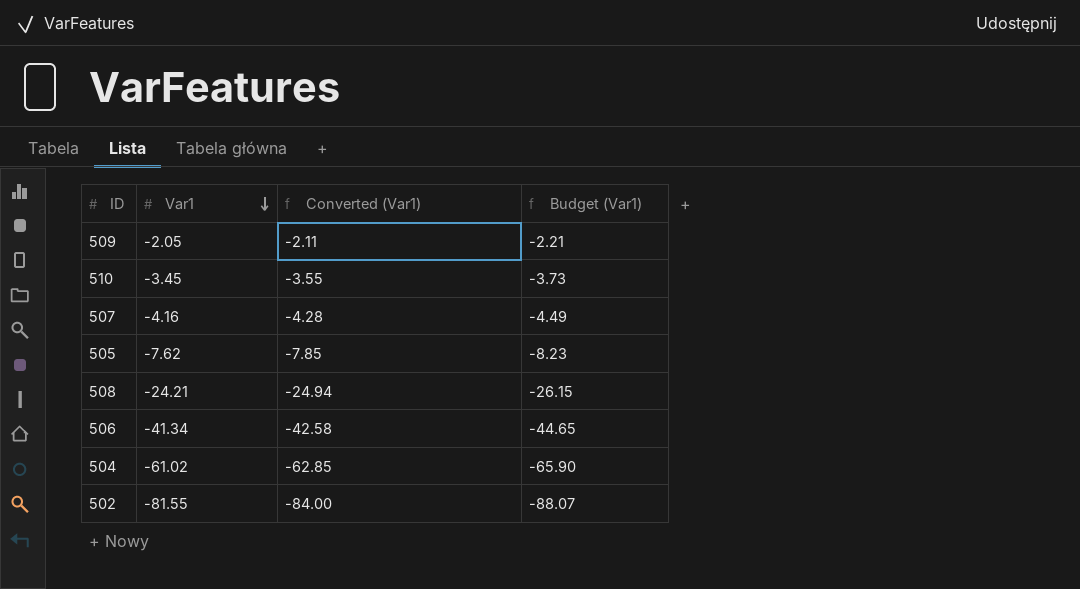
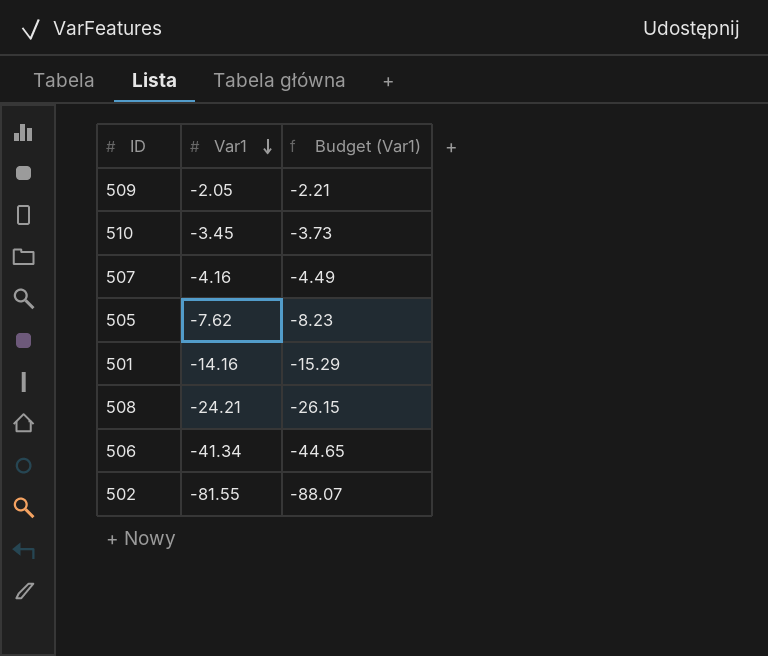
column Converted (Var1) | formula: [Var1] * 1.03 -> none
row 504: -61.02 | -62.85 | -65.90 -> none
row 501: none -> -14.16 | -15.29

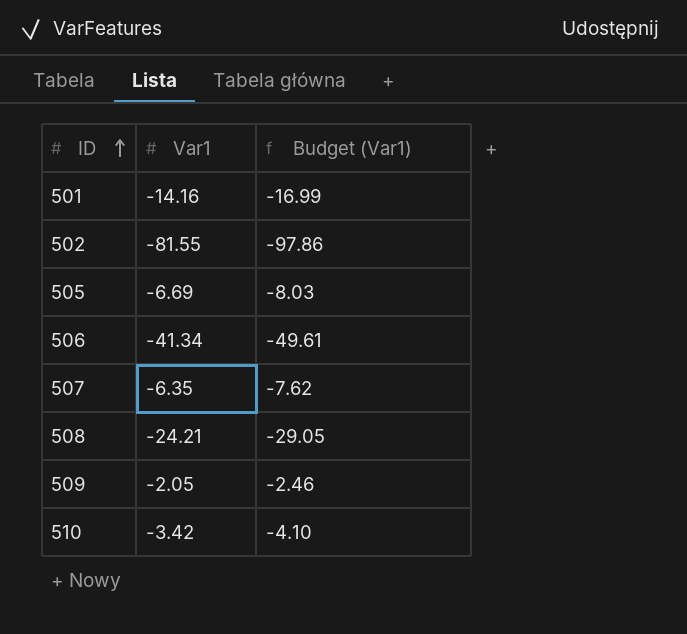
row order: Var1 descending -> ID ascending
column Budget (Var1) | formula: [Var1] * 1.08 -> [Var1] * 1.2
505 | Var1: -7.62 -> -6.69
507 | Var1: -4.16 -> -6.35
510 | Var1: -3.45 -> -3.42

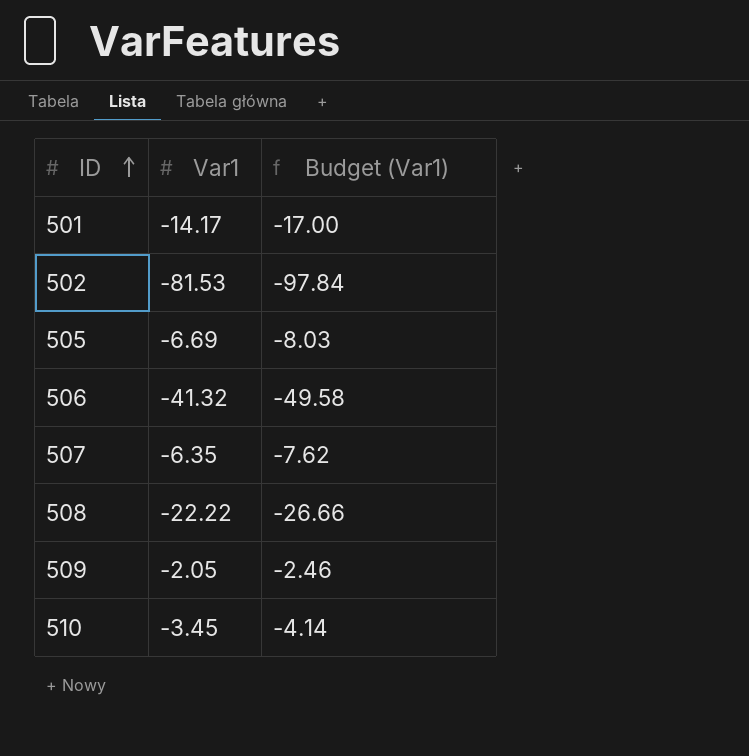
501 | Var1: -14.16 -> -14.17
501 | Budget (Var1): -16.99 -> -17.00
502 | Var1: -81.55 -> -81.53
502 | Budget (Var1): -97.86 -> -97.84
506 | Var1: -41.34 -> -41.32
506 | Budget (Var1): -49.61 -> -49.58
508 | Var1: -24.21 -> -22.22
508 | Budget (Var1): -29.05 -> -26.66
510 | Var1: -3.42 -> -3.45
510 | Budget (Var1): -4.10 -> -4.14

